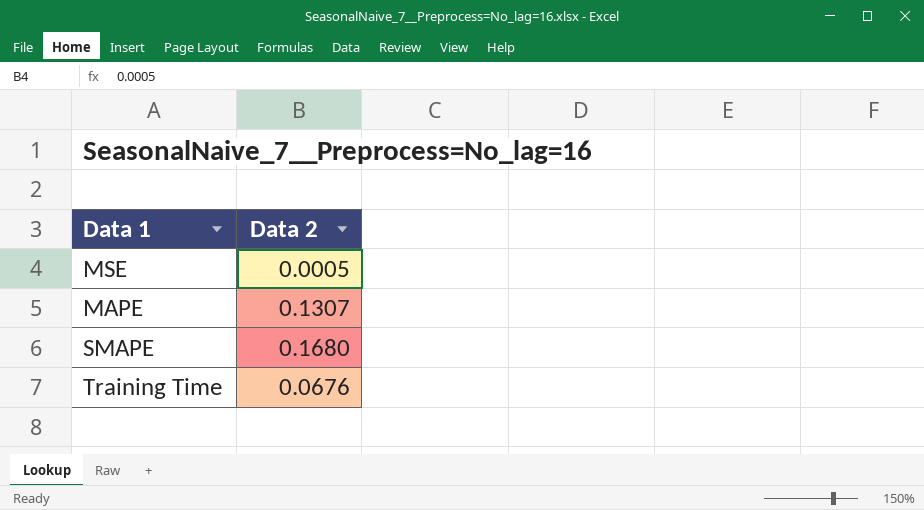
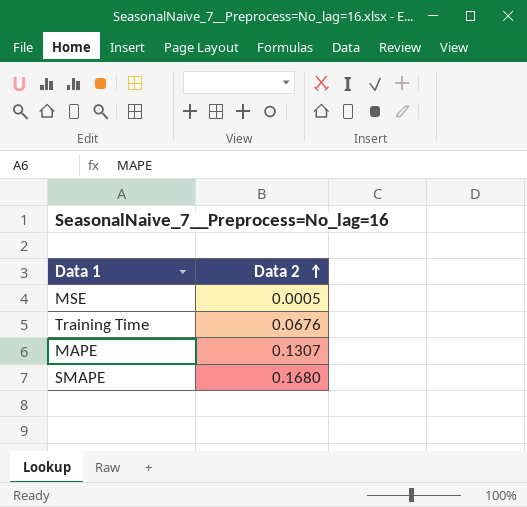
row order: none -> Data 2 ascending

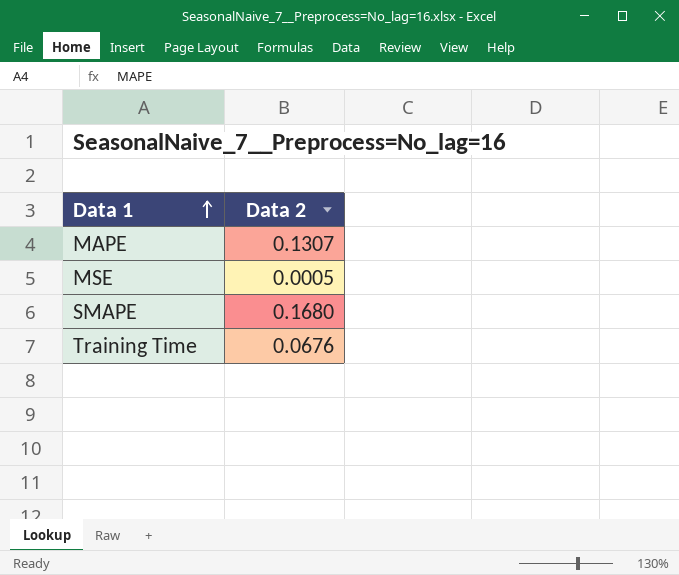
row order: Data 2 ascending -> Data 1 ascending

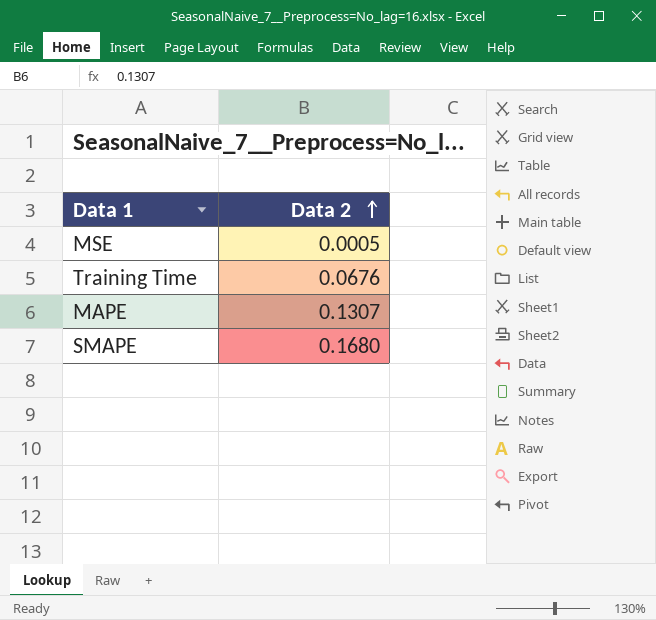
row order: Data 1 ascending -> Data 2 ascending

